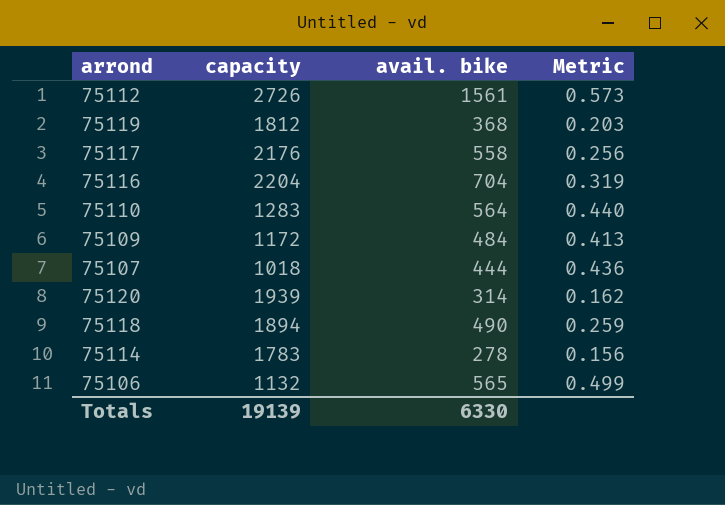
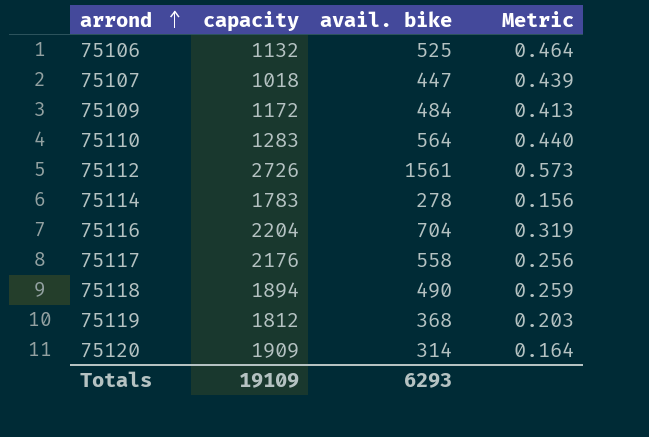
row order: none -> arrond ascending
75106 | avail. bike: 565 -> 525
75106 | Metric: 0.499 -> 0.464
75107 | avail. bike: 444 -> 447
75107 | Metric: 0.436 -> 0.439
75120 | capacity: 1939 -> 1909
75120 | Metric: 0.162 -> 0.164
Totals | capacity: 19139 -> 19109
Totals | avail. bike: 6330 -> 6293

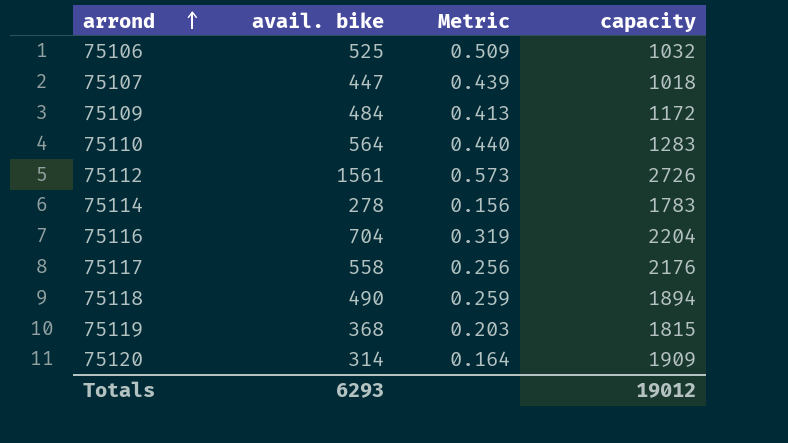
column capacity | position: 2 -> 4
75106 | Metric: 0.464 -> 0.509
75106 | capacity: 1132 -> 1032
75119 | capacity: 1812 -> 1815
Totals | capacity: 19109 -> 19012

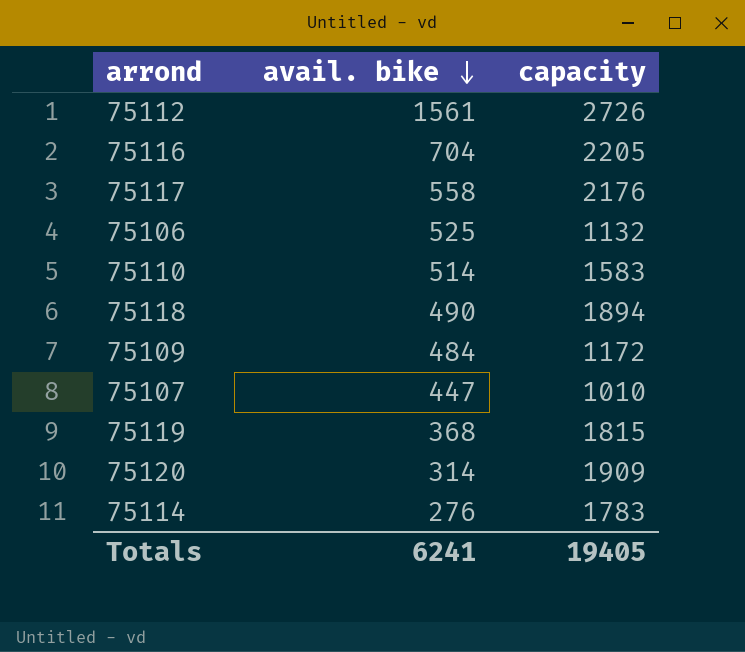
row order: arrond ascending -> avail. bike descending
column Metric | formula: [avail. bike] / [capacity] -> none
75116 | capacity: 2204 -> 2205
75106 | capacity: 1032 -> 1132
75110 | avail. bike: 564 -> 514
75110 | capacity: 1283 -> 1583
75107 | capacity: 1018 -> 1010
75114 | avail. bike: 278 -> 276
Totals | avail. bike: 6293 -> 6241
Totals | capacity: 19012 -> 19405

